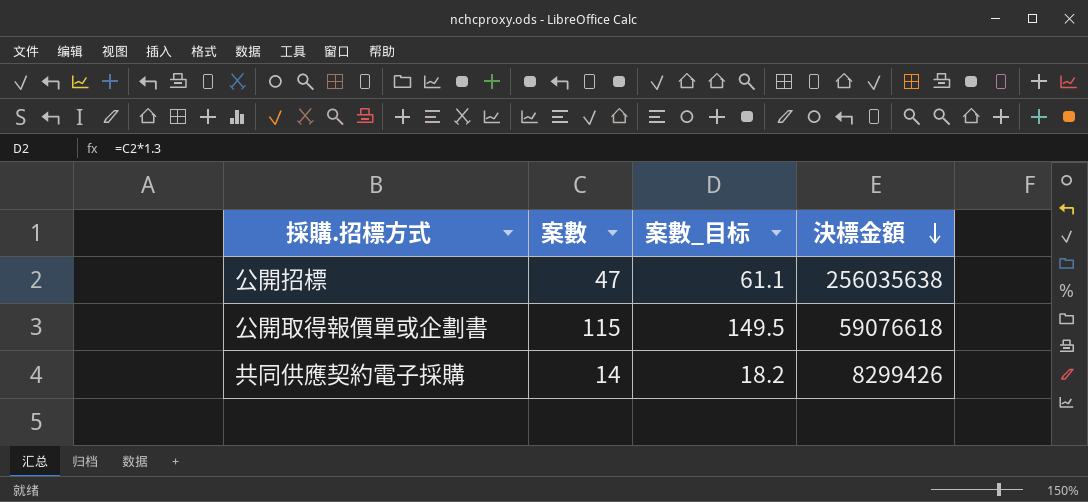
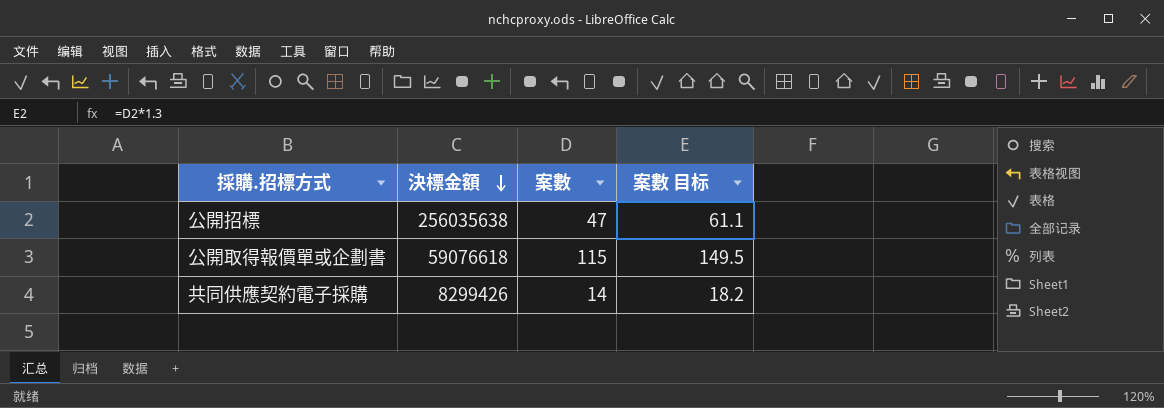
column 決標金額 | position: 4 -> 2
column name: 案數_目标 -> 案數 目标

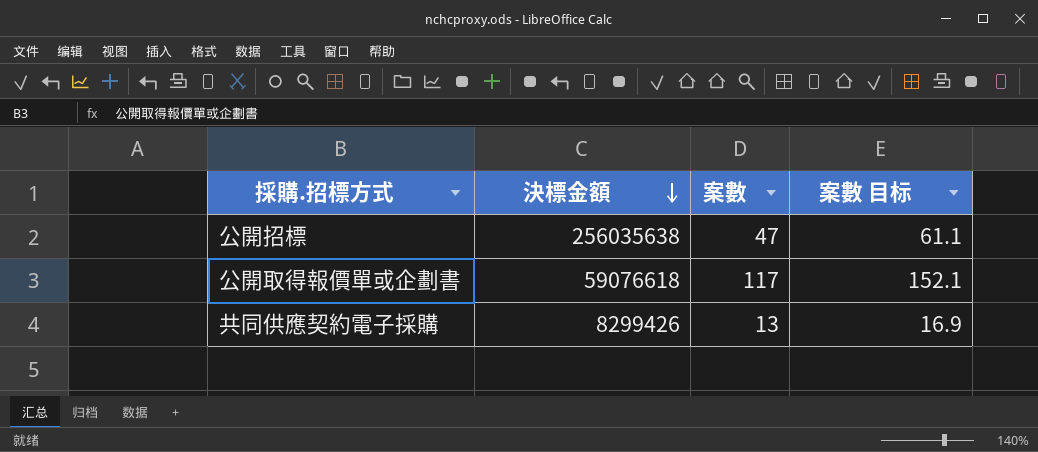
公開取得報價單或企劃書 | 案數: 115 -> 117
公開取得報價單或企劃書 | 案數 目标: 149.5 -> 152.1
共同供應契約電子採購 | 案數: 14 -> 13
共同供應契約電子採購 | 案數 目标: 18.2 -> 16.9

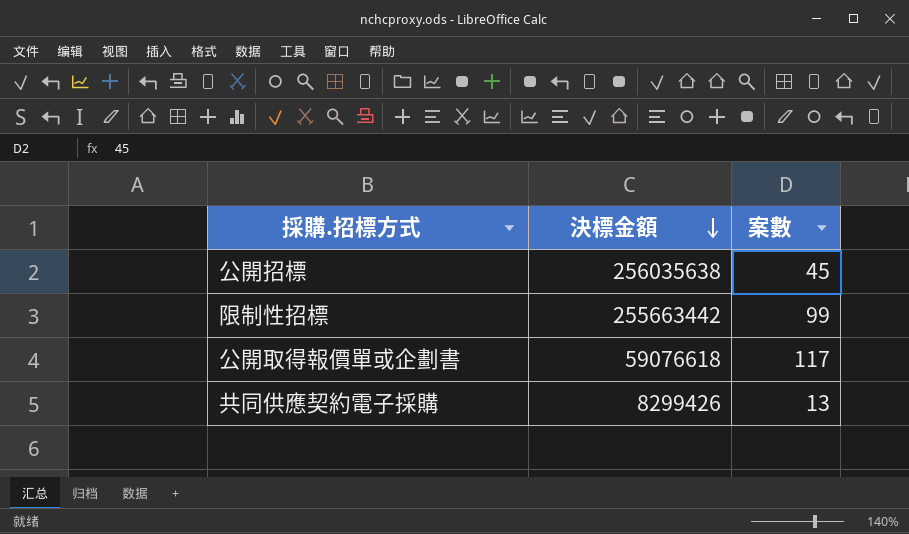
column 案數 目标 | formula: [案數] * 1.3 -> none
公開招標 | 案數: 47 -> 45
row 限制性招標: none -> 255663442 | 99

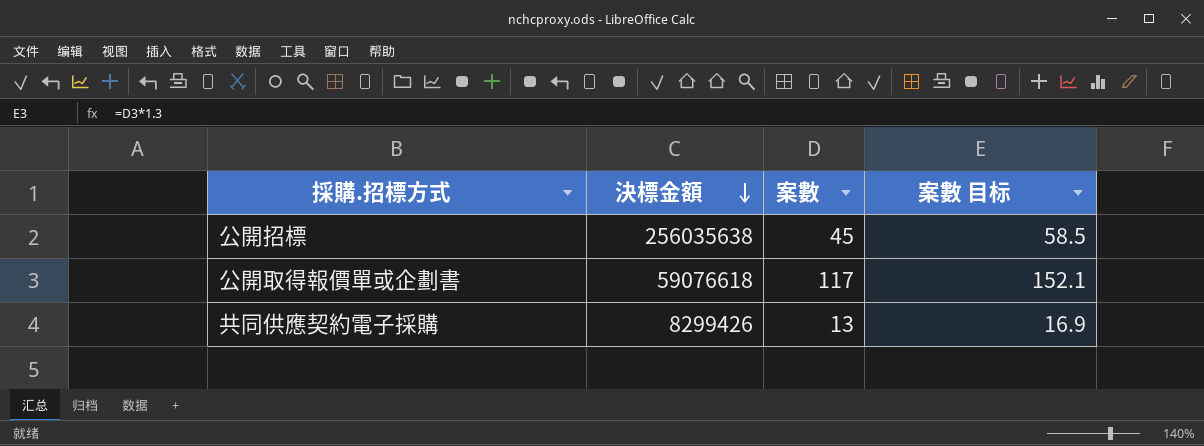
column 案數 目标 | formula: none -> [案數] * 1.3
row 限制性招標: 255663442 | 99 -> none

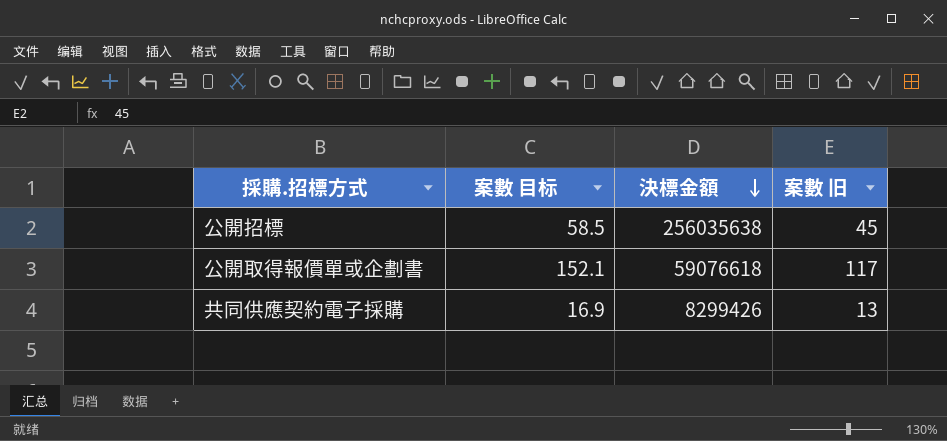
column 案數 目标 | position: 4 -> 2
column name: 案數 -> 案數 旧

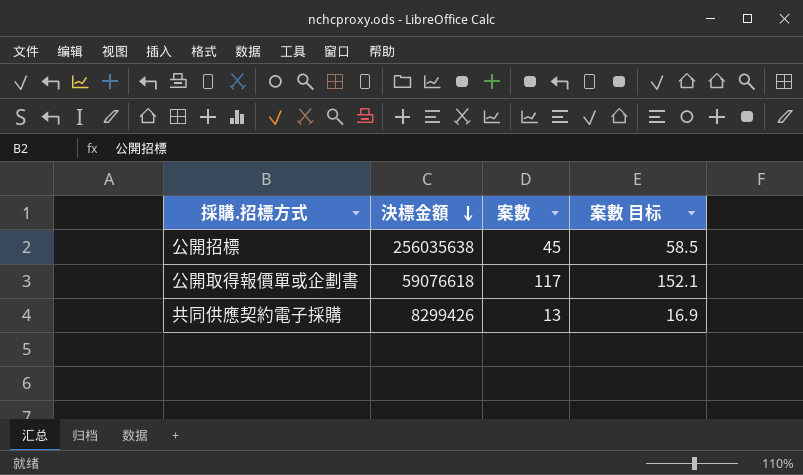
column name: 案數 旧 -> 案數
column 案數 目标 | position: 2 -> 4

